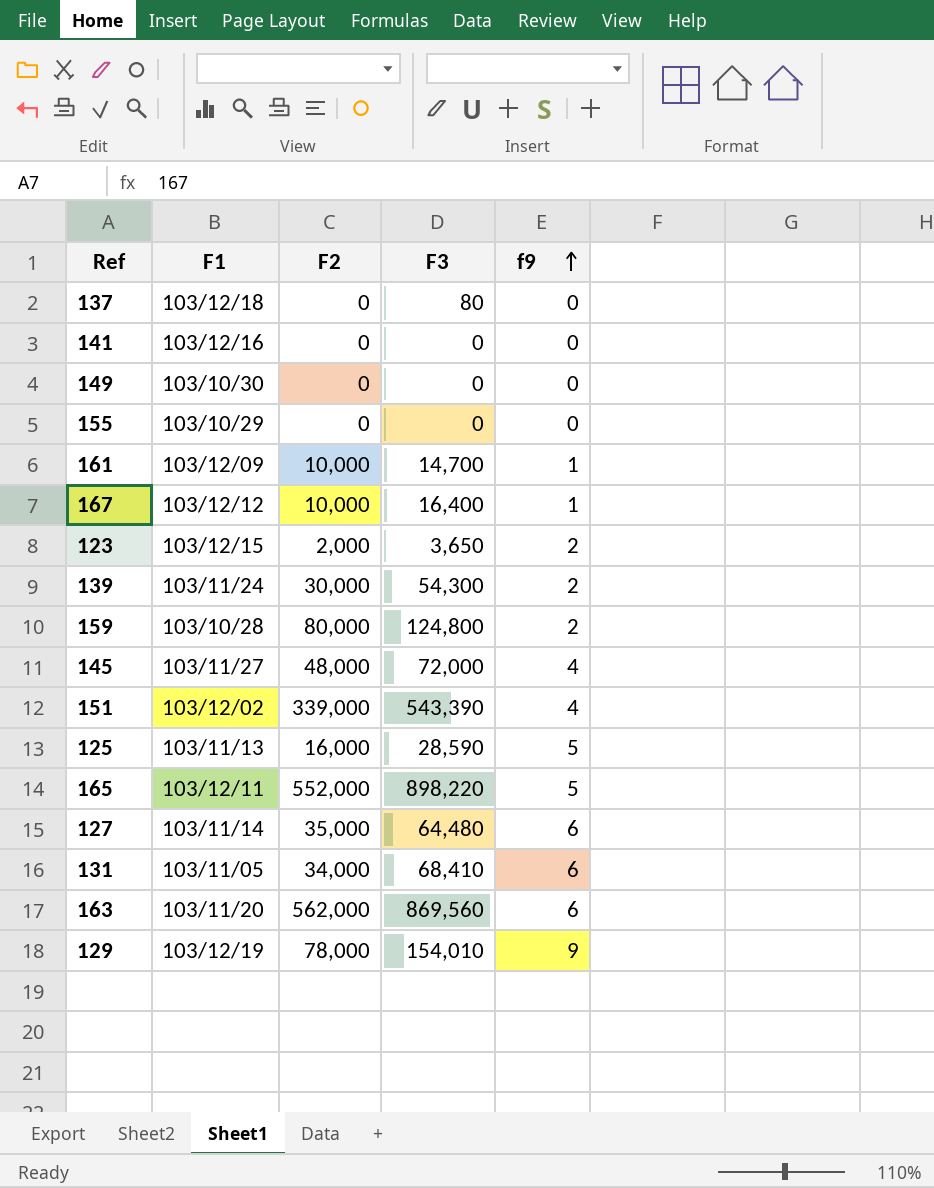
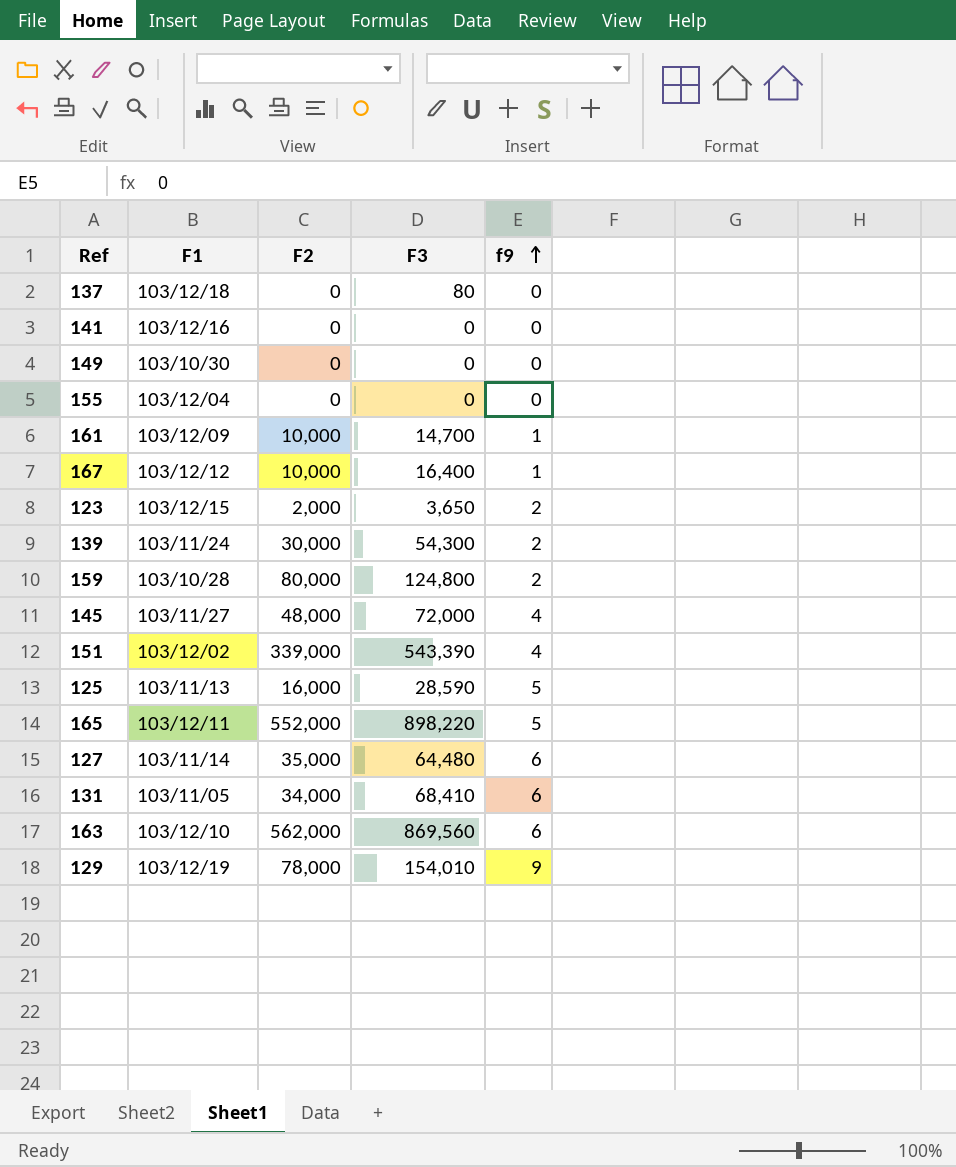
155 | F1: 103/10/29 -> 103/12/04
163 | F1: 103/11/20 -> 103/12/10

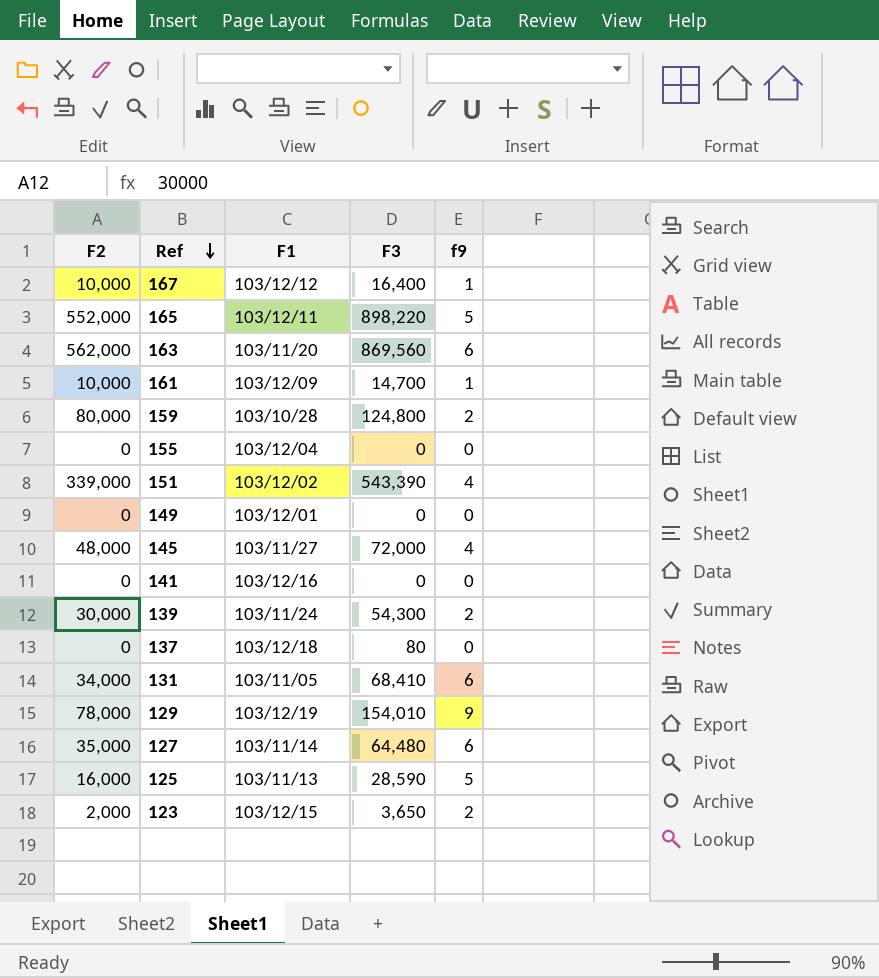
row order: f9 ascending -> Ref descending
column F2 | position: 3 -> 1
163 | F1: 103/12/10 -> 103/11/20
149 | F1: 103/10/30 -> 103/12/01

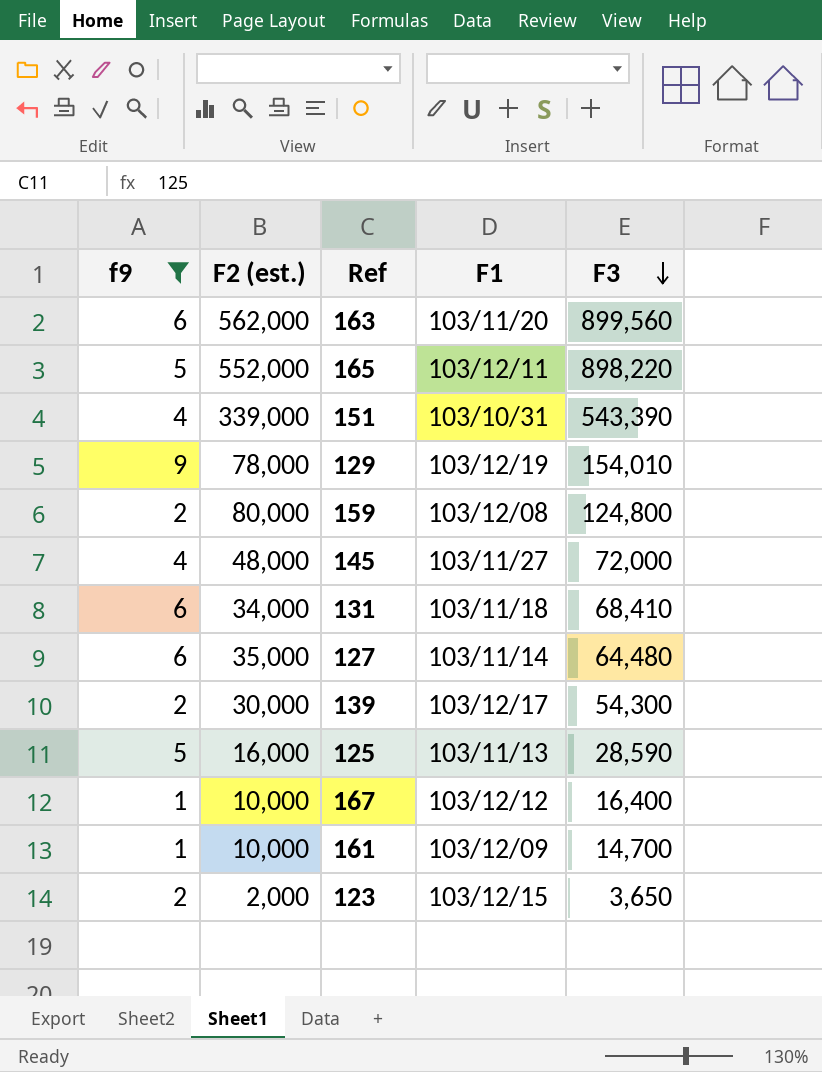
filter: none -> f9 != 0
row order: Ref descending -> F3 descending
column f9 | position: 5 -> 1
column name: F2 -> F2 (est.)
163 | F3: 869,560 -> 899,560
151 | F1: 103/12/02 -> 103/10/31
159 | F1: 103/10/28 -> 103/12/08
131 | F1: 103/11/05 -> 103/11/18
139 | F1: 103/11/24 -> 103/12/17

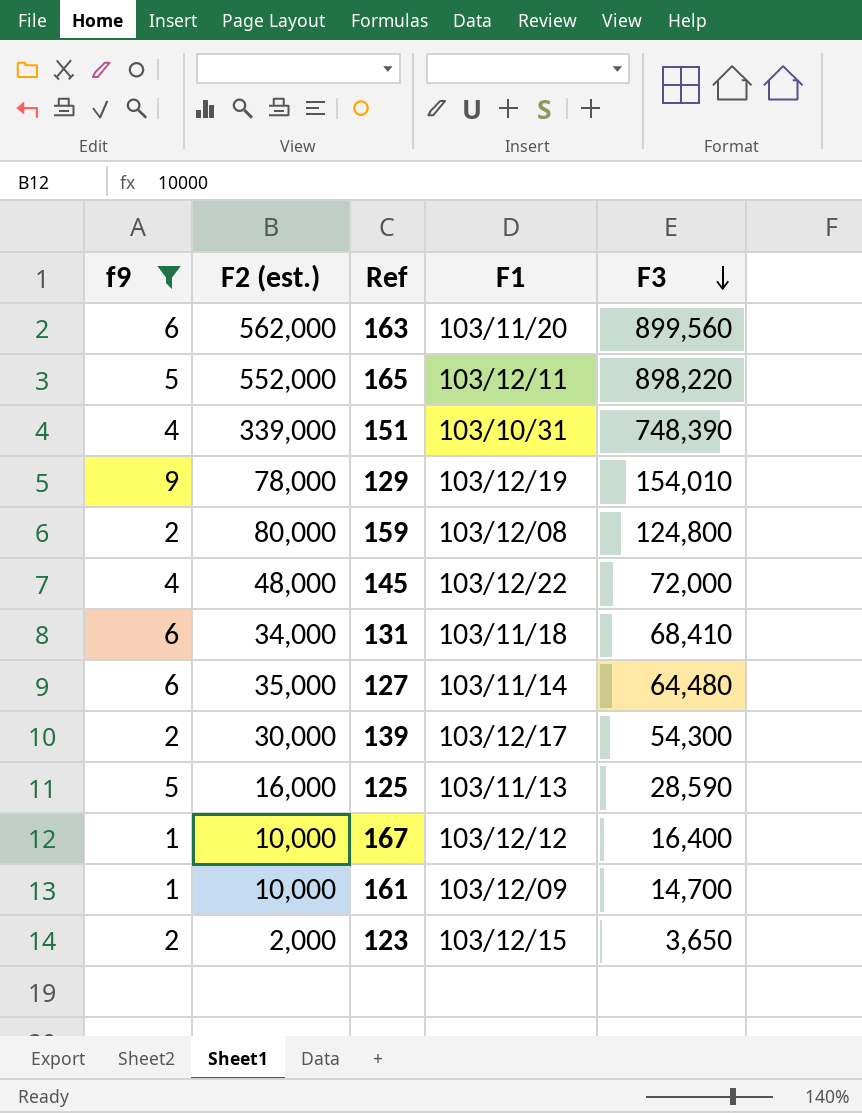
151 | F3: 543,390 -> 748,390
145 | F1: 103/11/27 -> 103/12/22

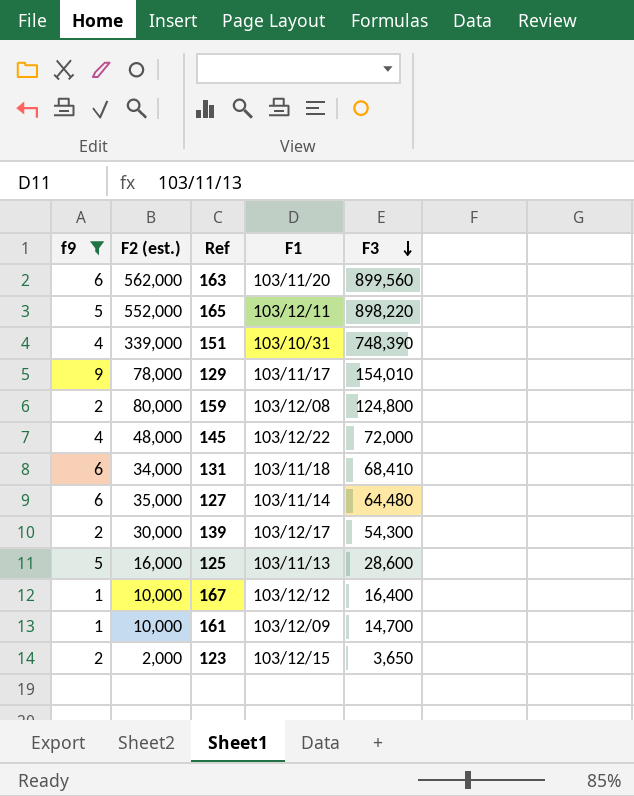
129 | F1: 103/12/19 -> 103/11/17
125 | F3: 28,590 -> 28,600

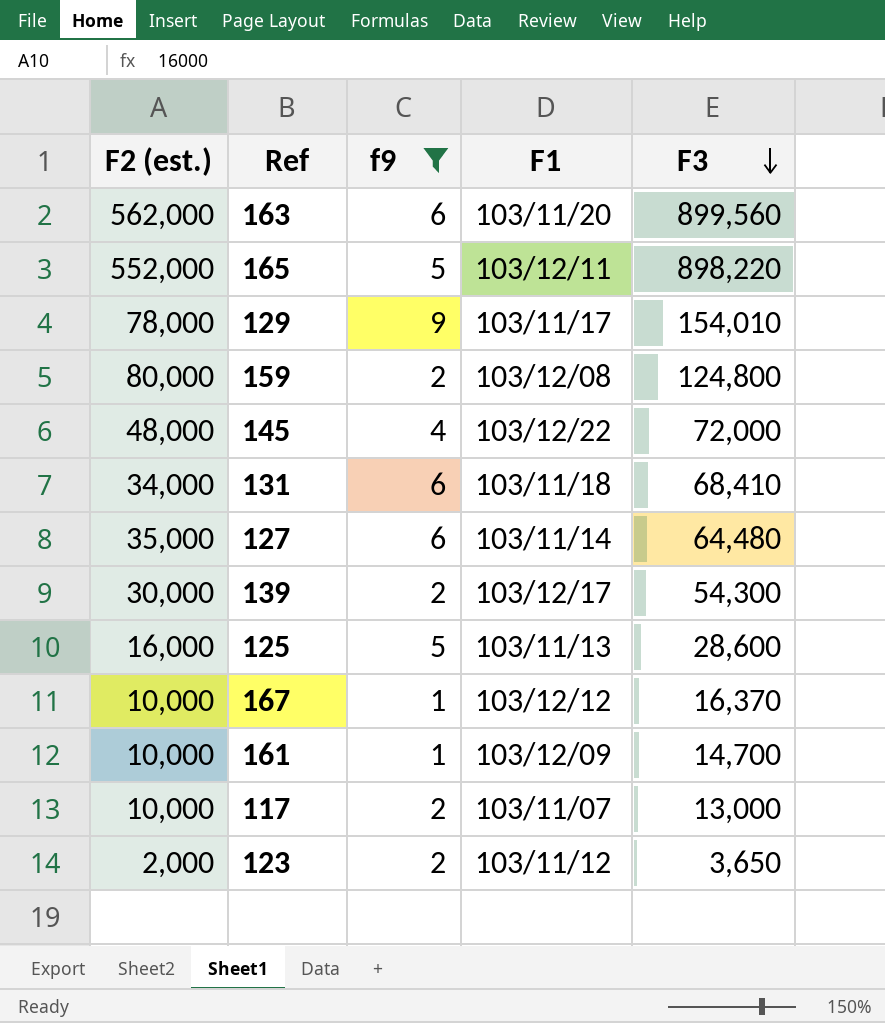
column f9 | position: 1 -> 3
row 151: 4 | 339,000 | 103/10/31 | 748,390 -> none
167 | F3: 16,400 -> 16,370
row 117: none -> 10,000 | 2 | 103/11/07 | 13,000
123 | F1: 103/12/15 -> 103/11/12

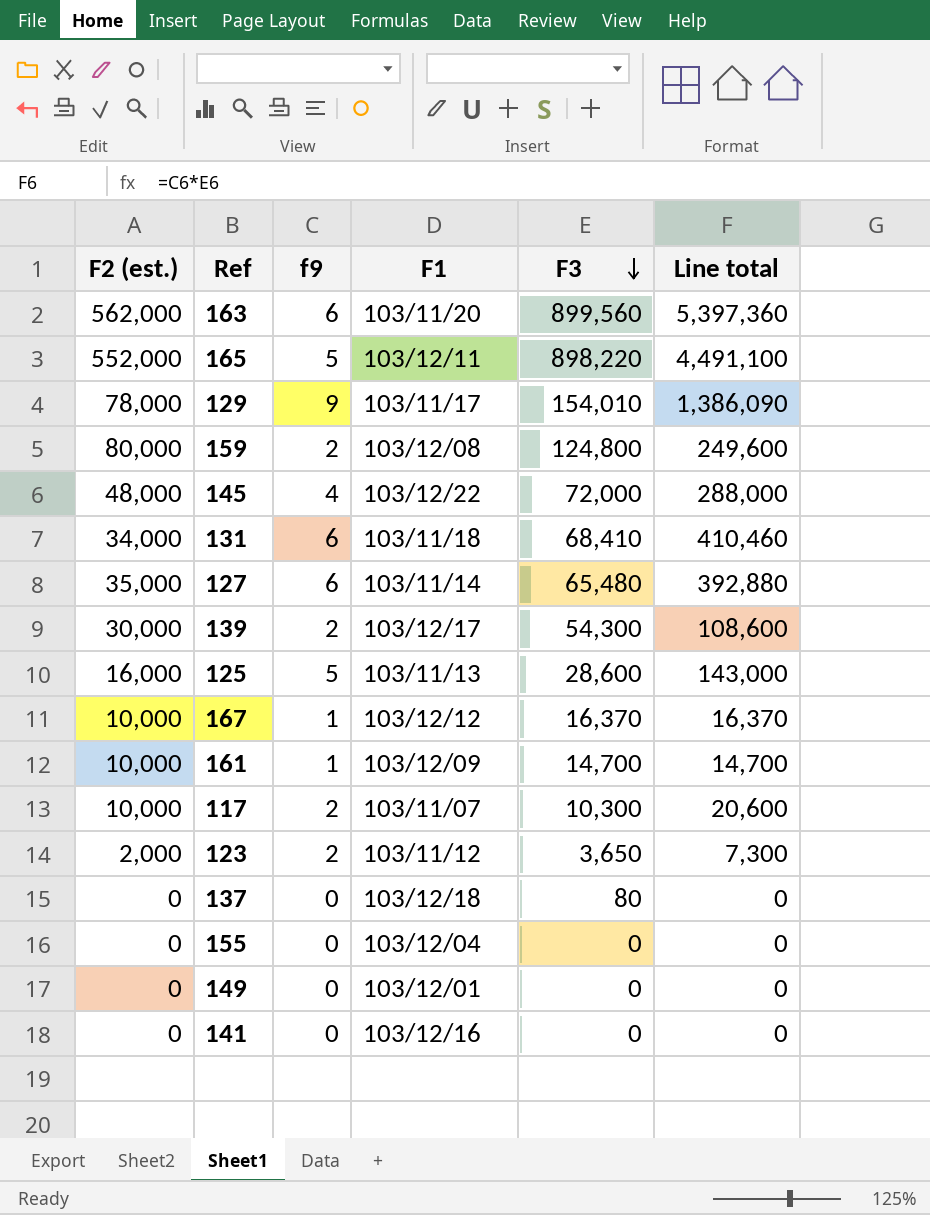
filter: f9 != 0 -> none
column Line total | formula: none -> [f9] * [F3]
127 | F3: 64,480 -> 65,480
117 | F3: 13,000 -> 10,300

